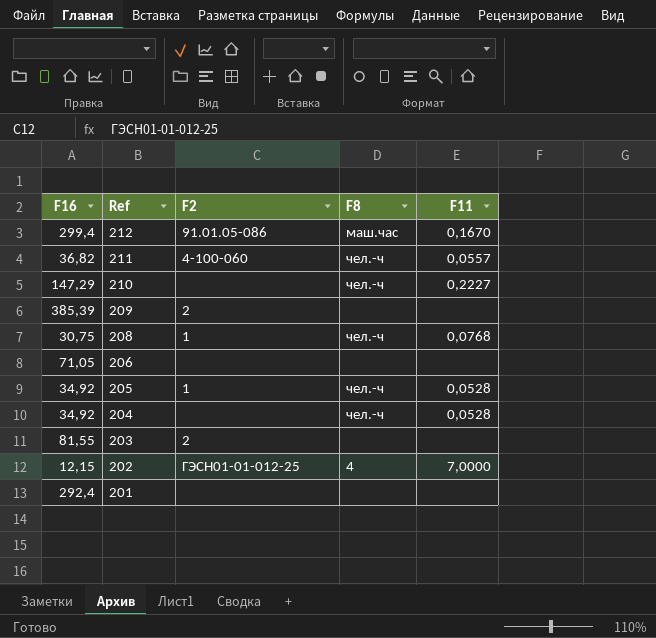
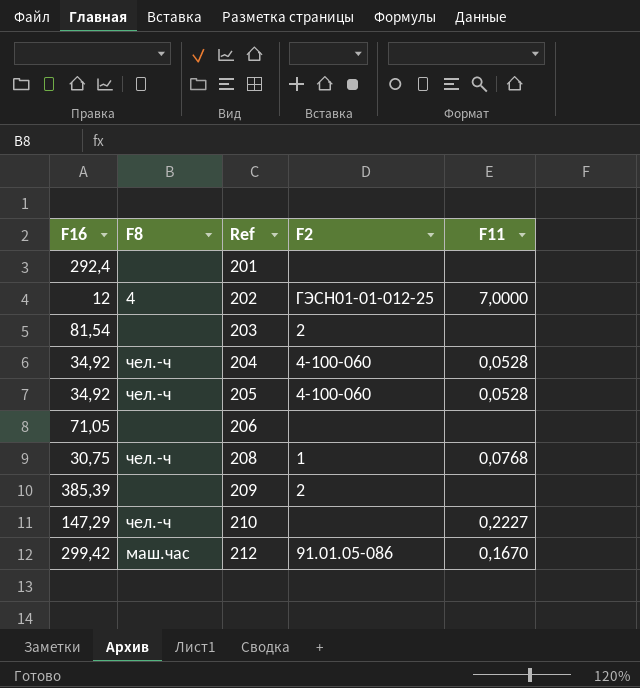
row order: Ref descending -> Ref ascending
column F8 | position: 4 -> 2
row 211: 36,82 | 4-100-060 | чел.-ч | 0,0557 -> none
202 | F16: 12,15 -> 12
203 | F16: 81,55 -> 81,54
204 | F2: none -> 4-100-060
205 | F2: 1 -> 4-100-060
212 | F16: 299,4 -> 299,42

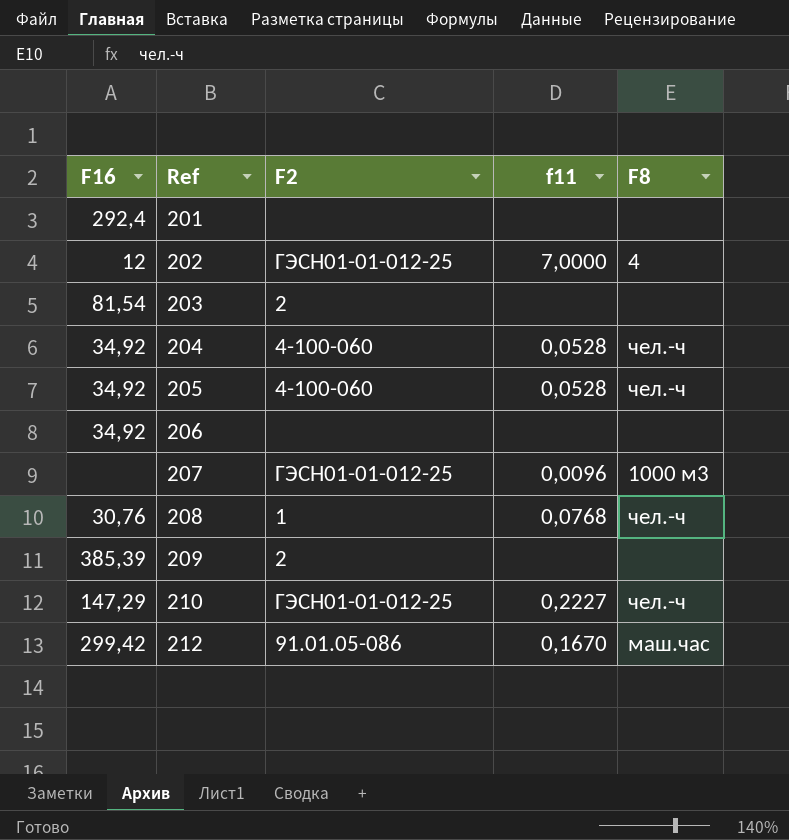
column name: F11 -> f11
column F8 | position: 2 -> 5
206 | F16: 71,05 -> 34,92
row 207: none -> none | ГЭСН01-01-012-25 | 0,0096 | 1000 м3
208 | F16: 30,75 -> 30,76
210 | F2: none -> ГЭСН01-01-012-25

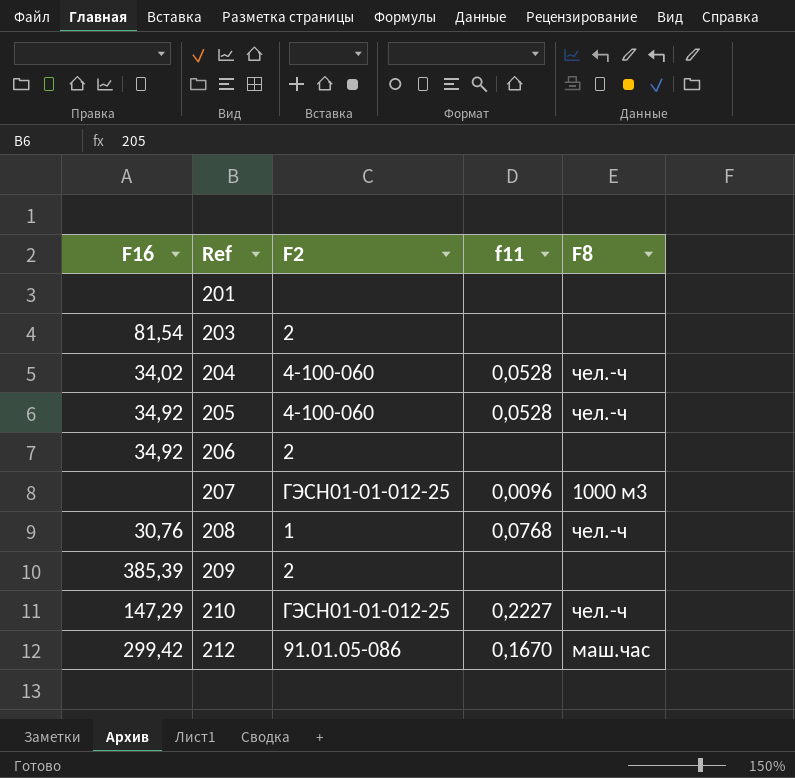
row 202: 12 | ГЭСН01-01-012-25 | 7,0000 | 4 -> none
201 | F16: 292,4 -> none
204 | F16: 34,92 -> 34,02
206 | F2: none -> 2

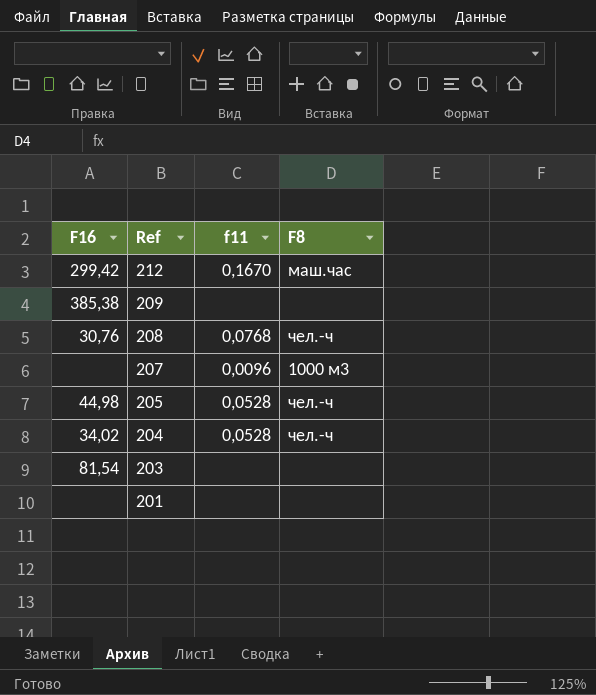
row order: Ref ascending -> Ref descending
column F2 | position: 3 -> none
row 206: 34,92 | 2 | none | none -> none
row 210: 147,29 | ГЭСН01-01-012-25 | 0,2227 | чел.-ч -> none
209 | F16: 385,39 -> 385,38
205 | F16: 34,92 -> 44,98

